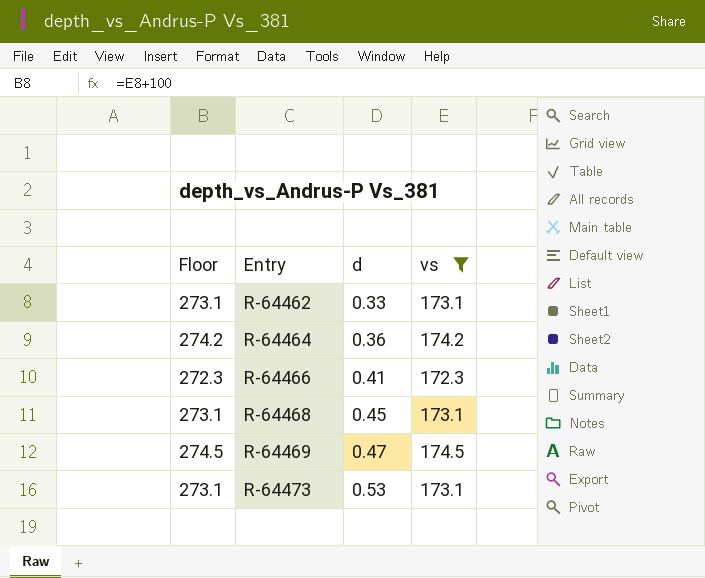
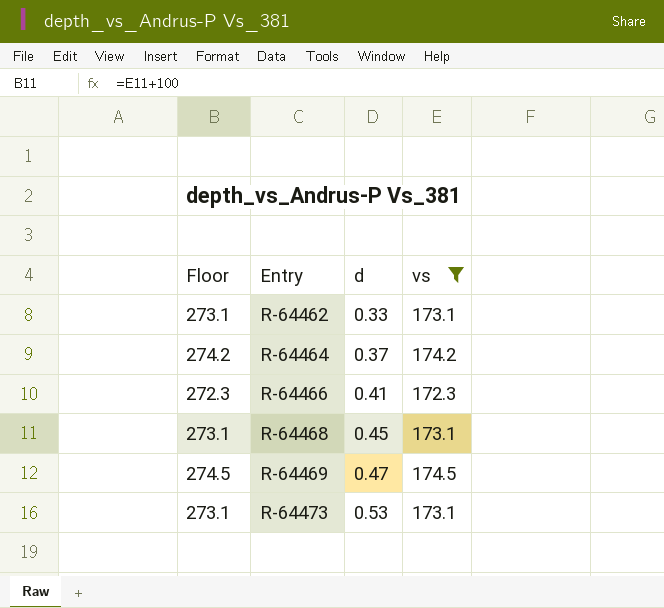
R-64464 | d: 0.36 -> 0.37

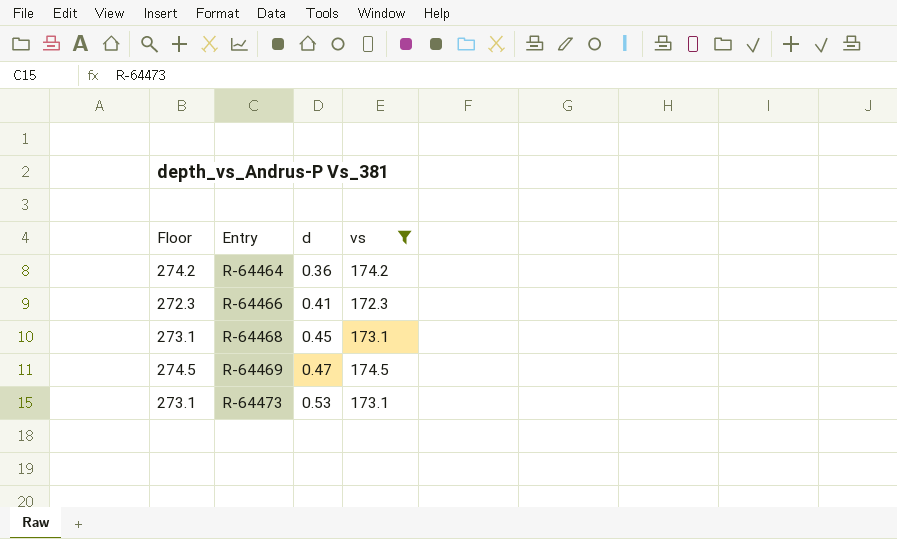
row R-64462: 273.1 | 0.33 | 173.1 -> none
R-64464 | d: 0.37 -> 0.36

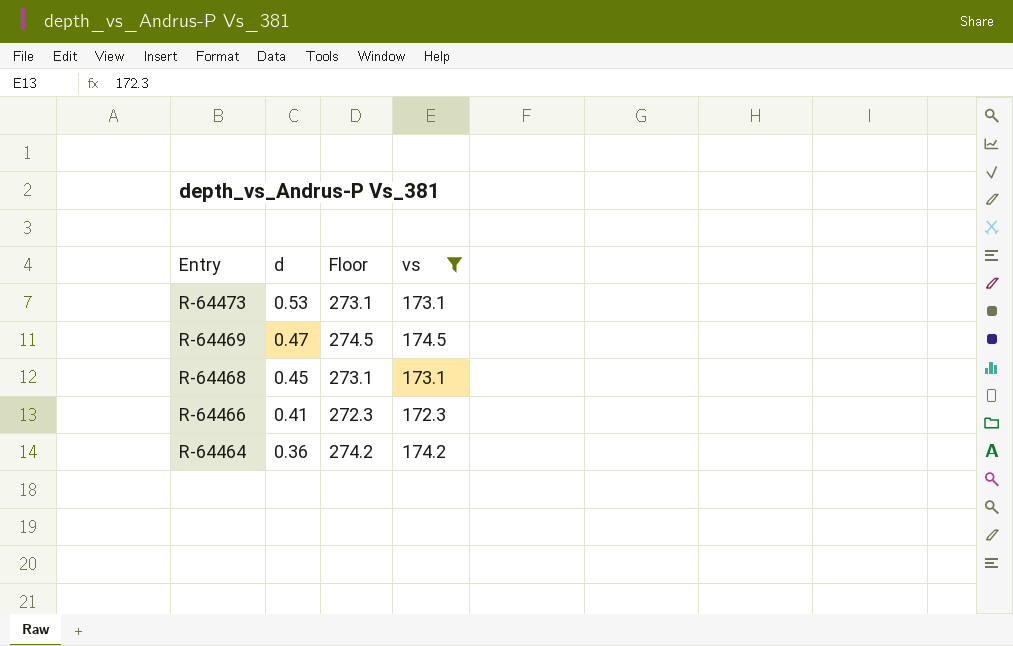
row order: Entry ascending -> Entry descending
column Floor | position: 1 -> 3

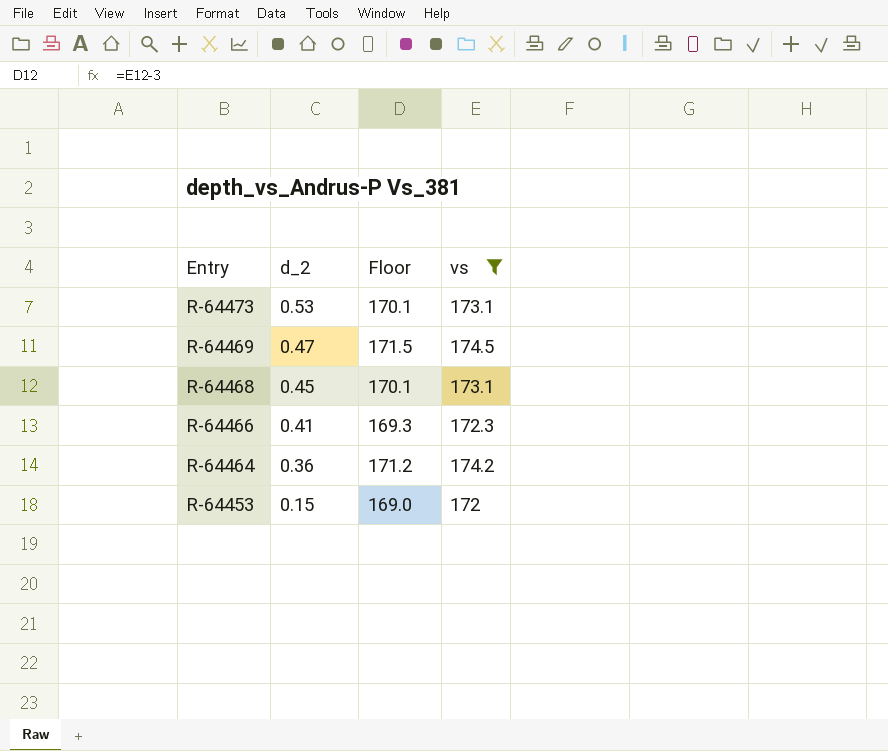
column name: d -> d_2
column Floor | formula: [vs] + 100 -> [vs] - 3
row R-64453: none -> 0.15 | 169.0 | 172

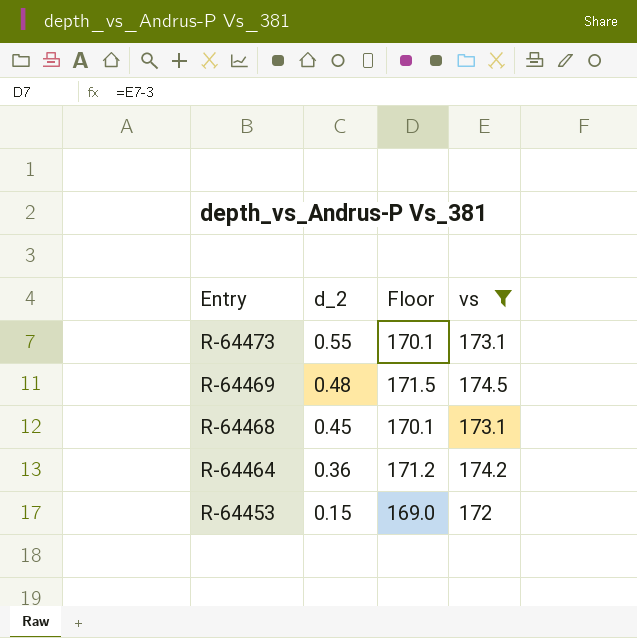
row R-64466: 0.41 | 169.3 | 172.3 -> none
R-64473 | d_2: 0.53 -> 0.55
R-64469 | d_2: 0.47 -> 0.48

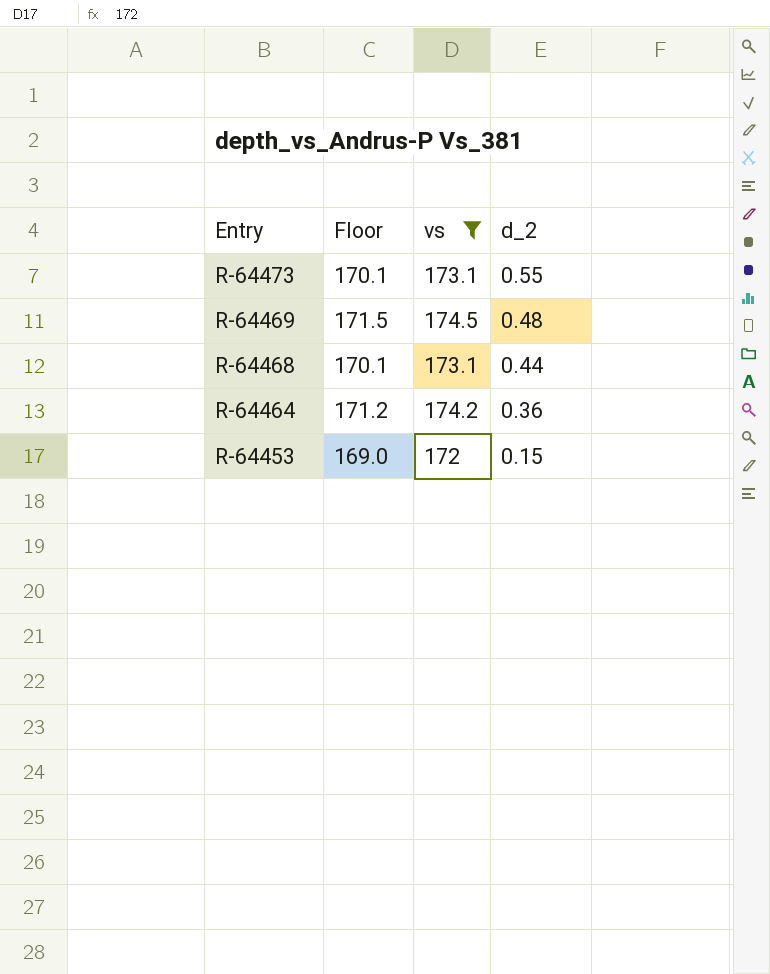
column d_2 | position: 2 -> 4
R-64468 | d_2: 0.45 -> 0.44

